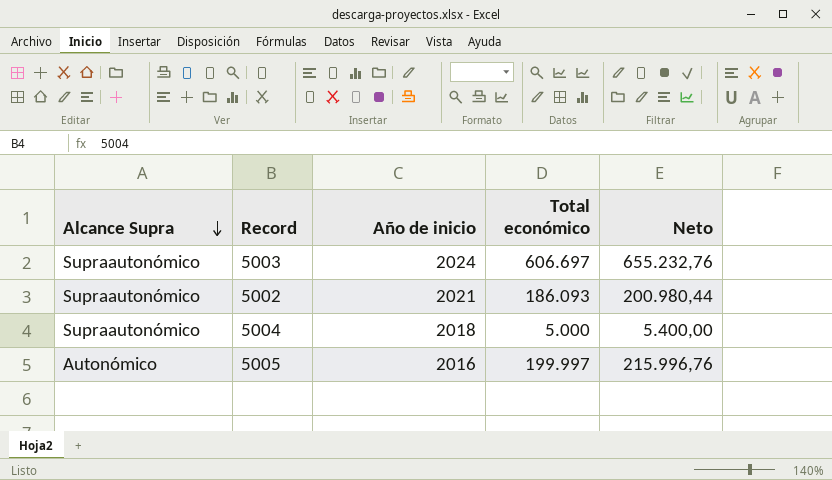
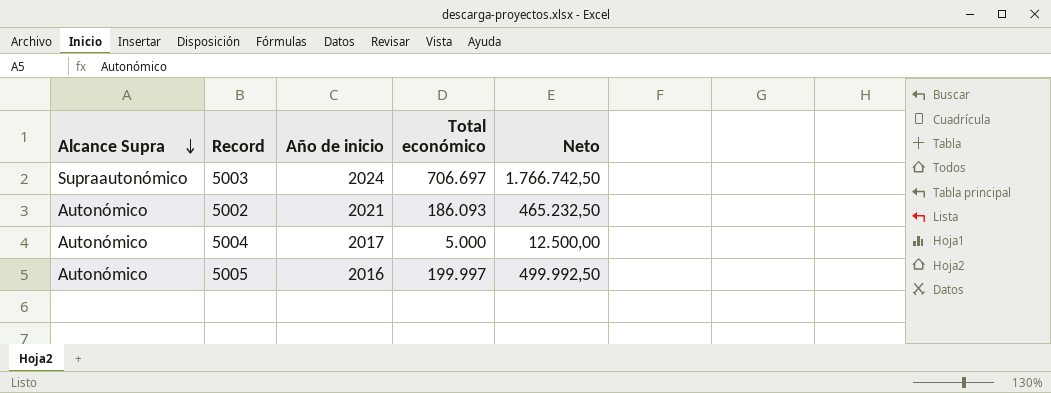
column Neto | formula: [Total económico] * 1,08 -> [Total económico] * 2,5
5003 | Total económico: 606.697 -> 706.697
5002 | Alcance Supra: Supraautonómico -> Autonómico
5004 | Alcance Supra: Supraautonómico -> Autonómico
5004 | Año de inicio: 2018 -> 2017

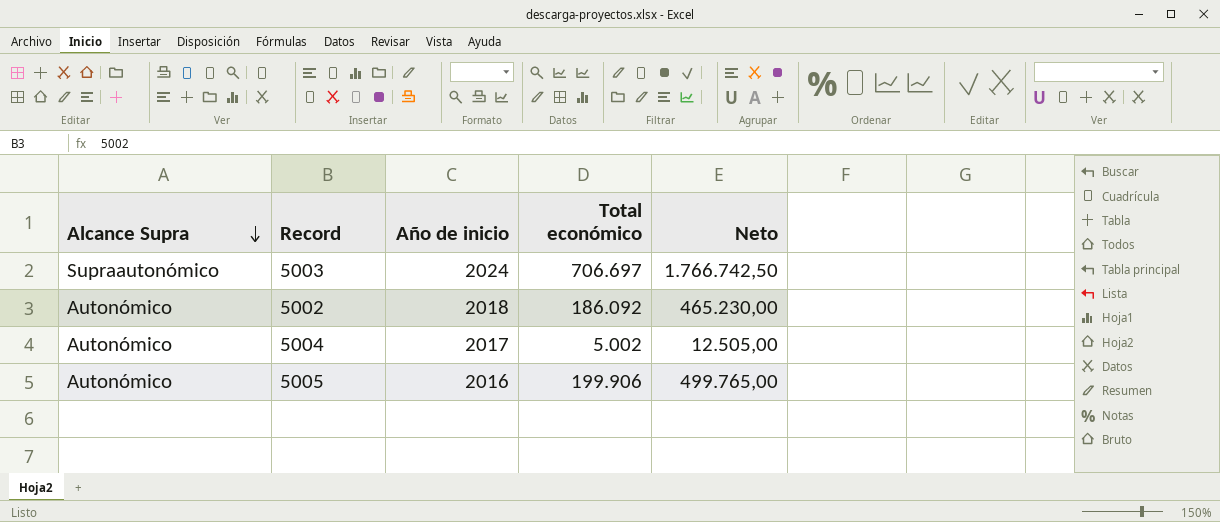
5002 | Año de inicio: 2021 -> 2018
5002 | Total económico: 186.093 -> 186.092
5002 | Neto: 465.232,50 -> 465.230,00
5004 | Total económico: 5.000 -> 5.002
5004 | Neto: 12.500,00 -> 12.505,00
5005 | Total económico: 199.997 -> 199.906
5005 | Neto: 499.992,50 -> 499.765,00

